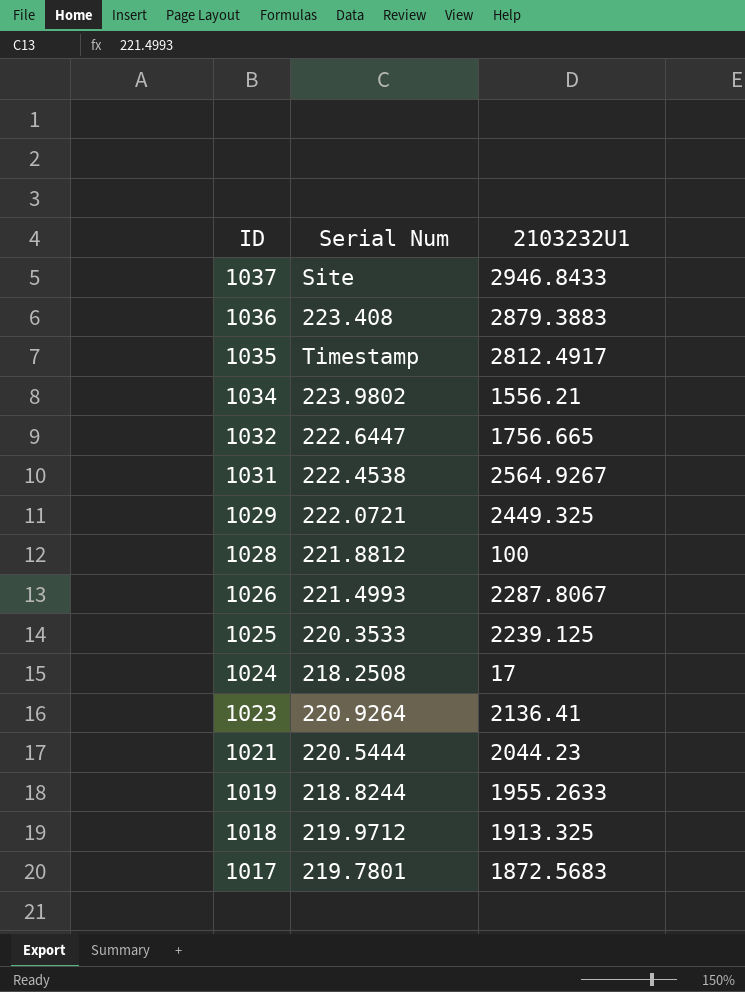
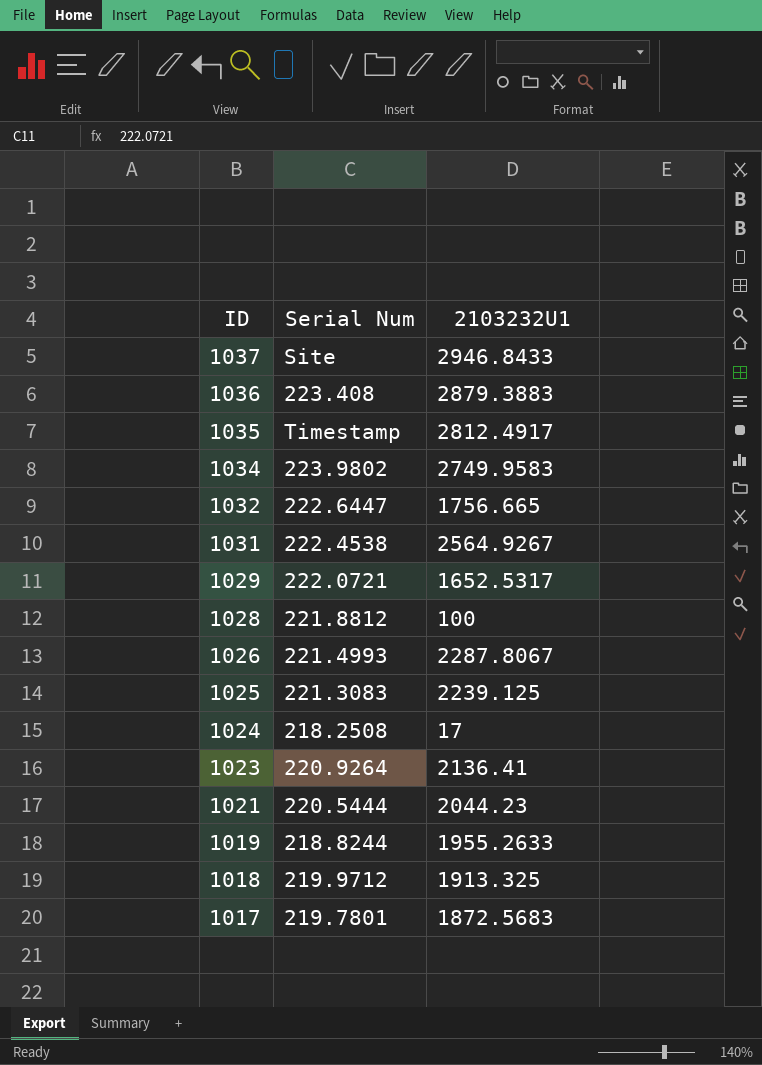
1034 | 2103232U1: 1556.21 -> 2749.9583
1029 | 2103232U1: 2449.325 -> 1652.5317
1025 | Serial Num: 220.3533 -> 221.3083

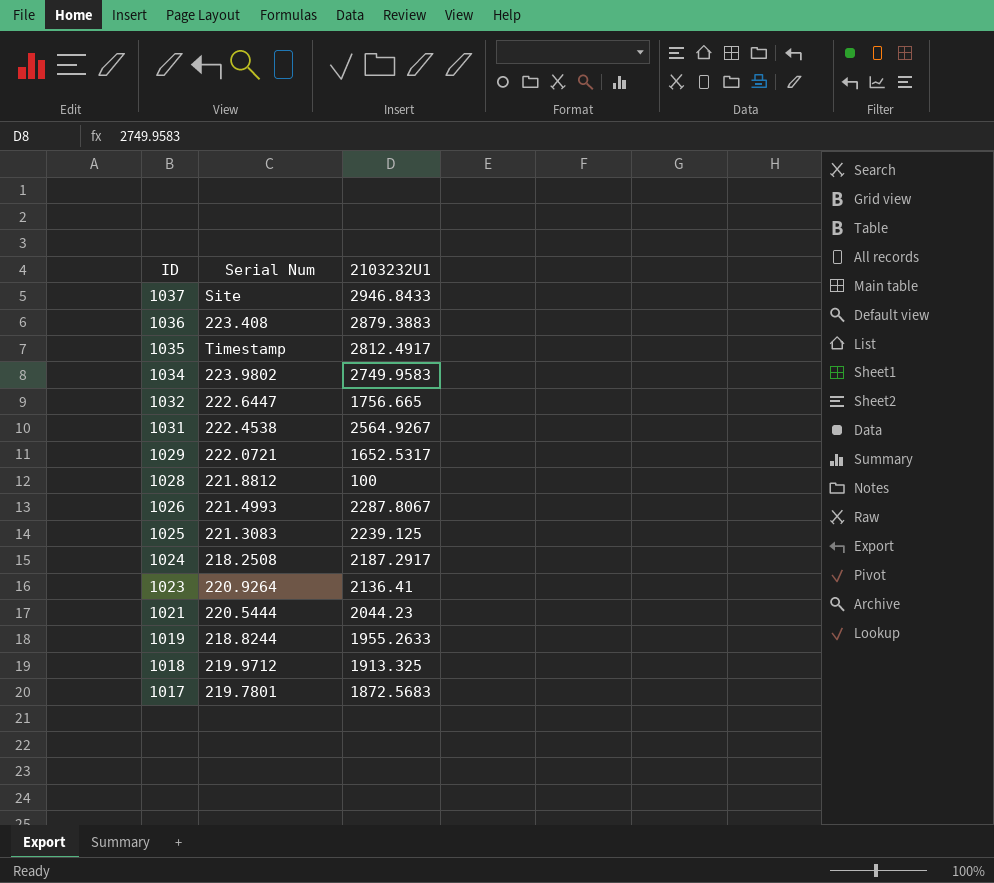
1024 | 2103232U1: 17 -> 2187.2917

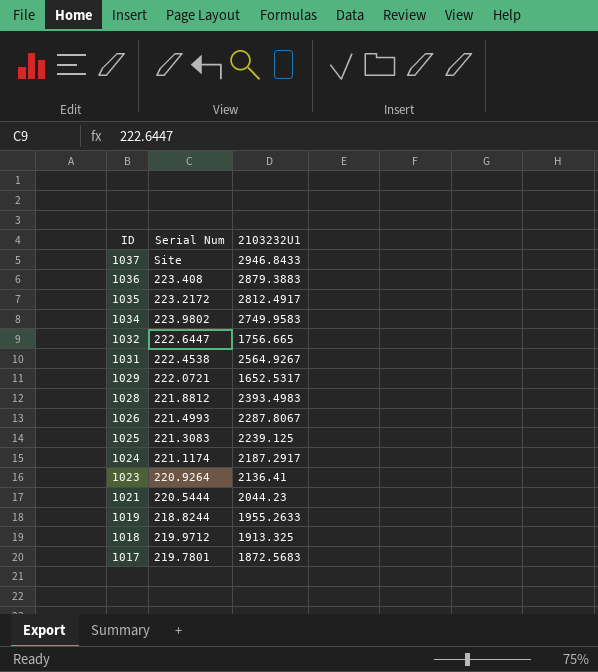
1035 | Serial Num: Timestamp -> 223.2172
1028 | 2103232U1: 100 -> 2393.4983
1024 | Serial Num: 218.2508 -> 221.1174

